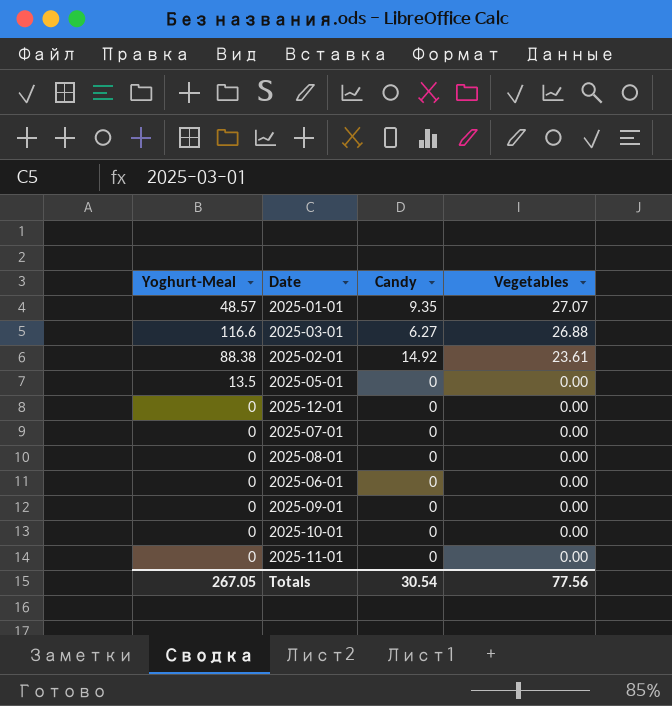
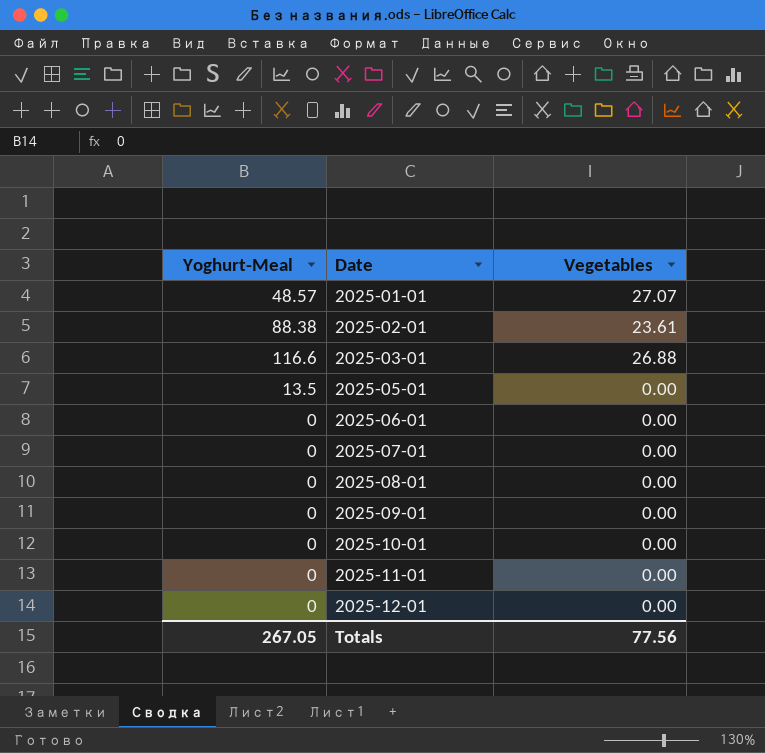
row order: Vegetables descending -> Date ascending
column Candy | position: 3 -> none

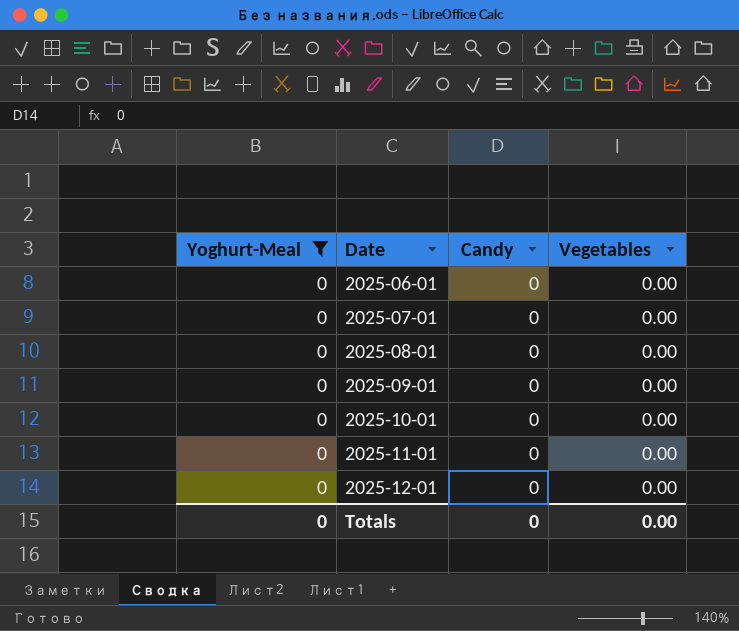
filter: none -> Yoghurt-Meal = 0
column Candy | position: none -> 3
Totals | Yoghurt-Meal: 267.05 -> 0
Totals | Vegetables: 77.56 -> 0.00

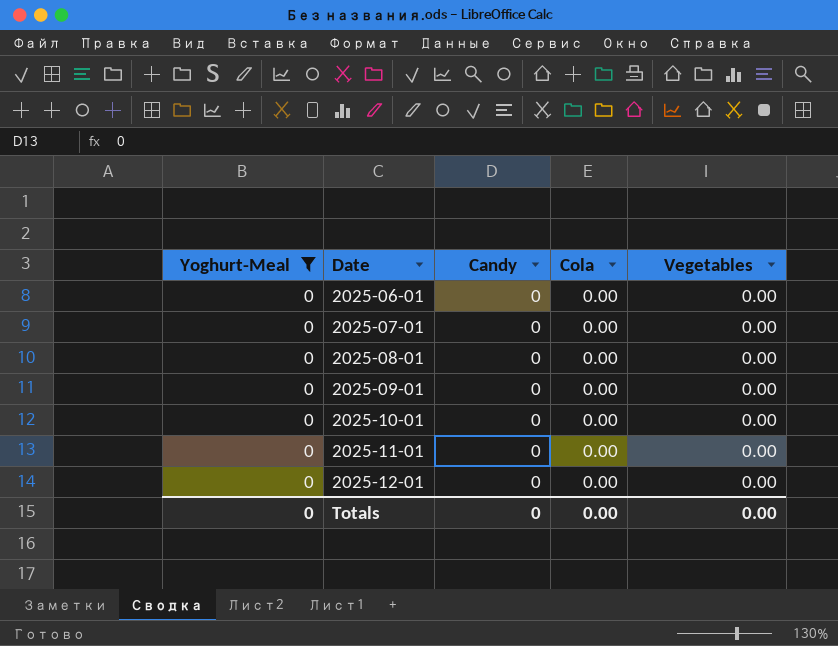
column Cola | position: none -> 4

